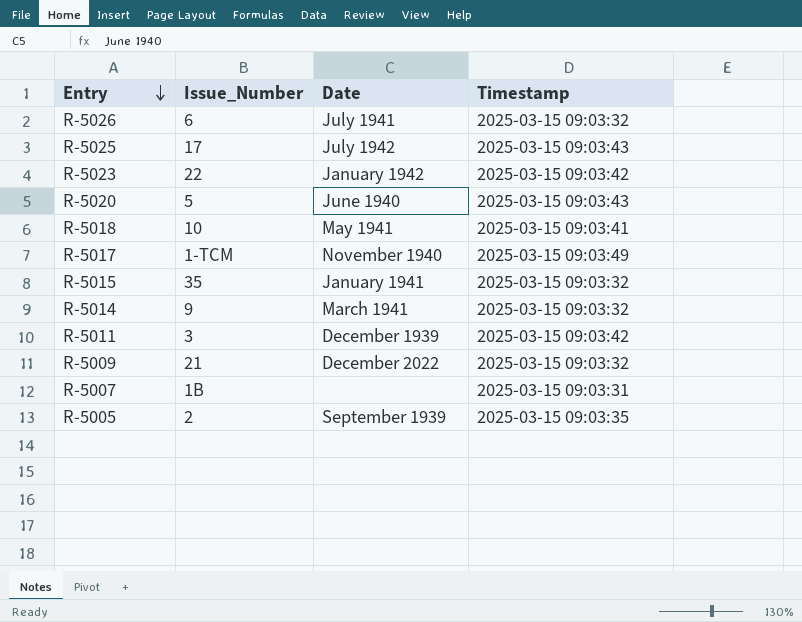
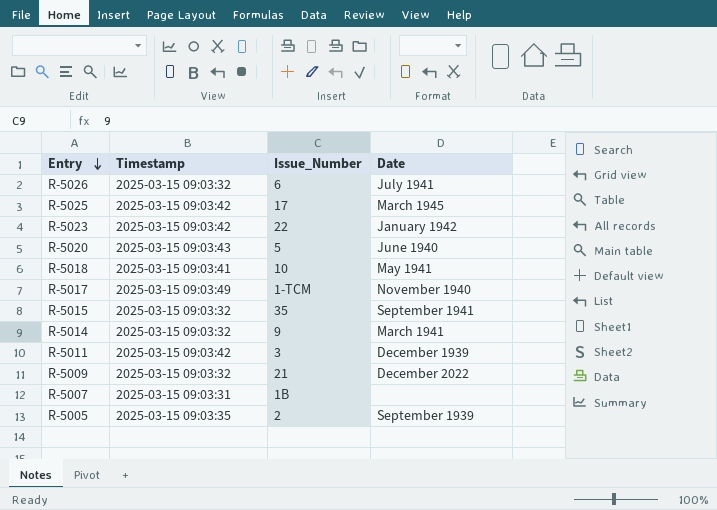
column Timestamp | position: 4 -> 2
R-5025 | Timestamp: 2025-03-15 09:03:43 -> 2025-03-15 09:03:42
R-5025 | Date: July 1942 -> March 1945
R-5015 | Date: January 1941 -> September 1941

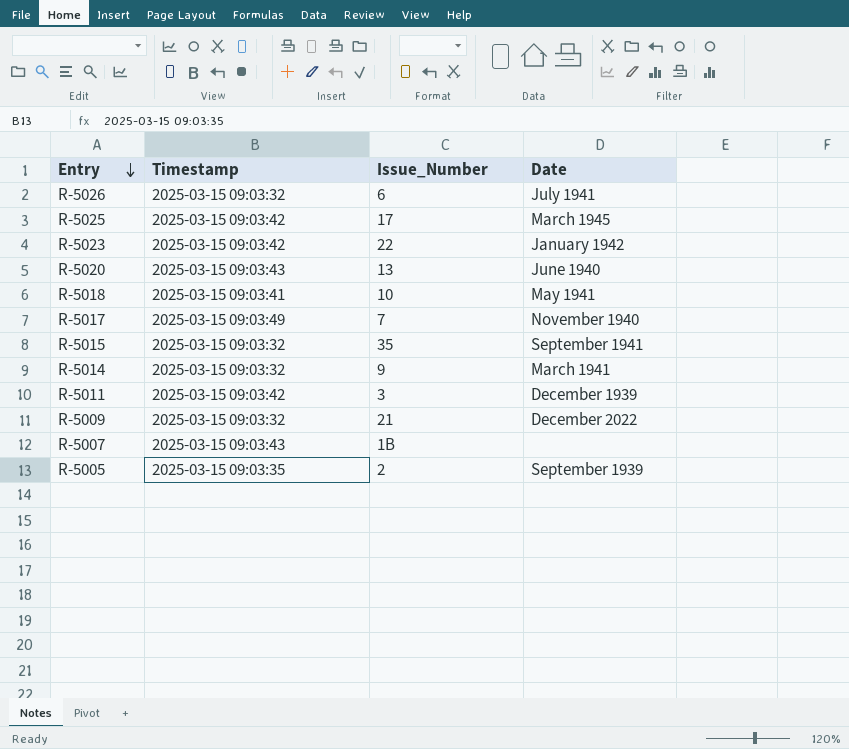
R-5020 | Issue_Number: 5 -> 13
R-5017 | Issue_Number: 1-TCM -> 7
R-5007 | Timestamp: 2025-03-15 09:03:31 -> 2025-03-15 09:03:43

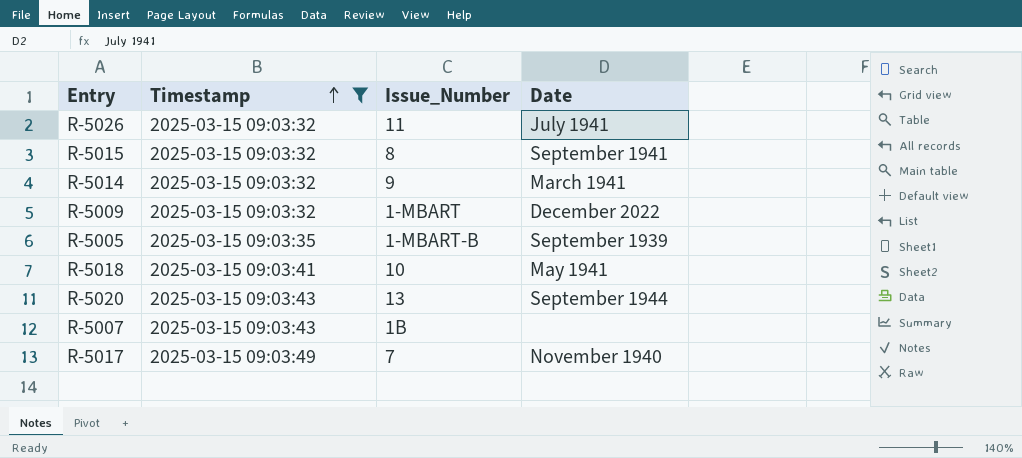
filter: none -> Timestamp != 2025-03-15 09:03:42
row order: Entry descending -> Timestamp ascending
R-5026 | Issue_Number: 6 -> 11
R-5015 | Issue_Number: 35 -> 8
R-5009 | Issue_Number: 21 -> 1-MBART
R-5005 | Issue_Number: 2 -> 1-MBART-B
R-5020 | Date: June 1940 -> September 1944

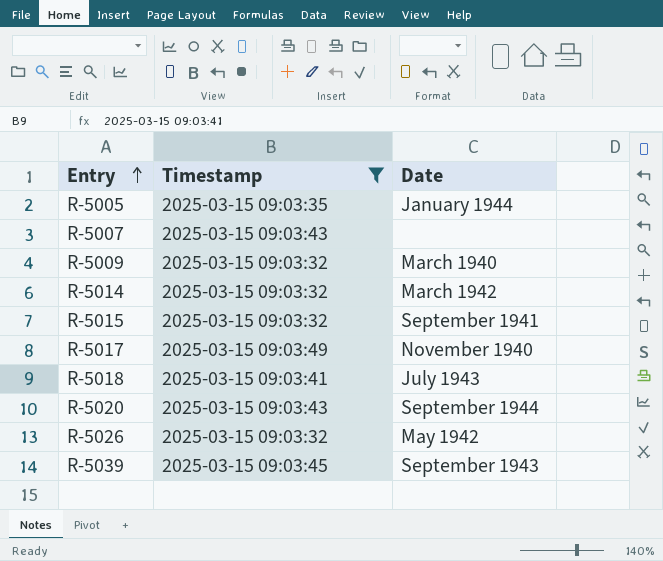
row order: Timestamp ascending -> Entry ascending
column Issue_Number | position: 3 -> none
R-5005 | Date: September 1939 -> January 1944
R-5009 | Date: December 2022 -> March 1940
R-5014 | Date: March 1941 -> March 1942
R-5018 | Date: May 1941 -> July 1943
R-5026 | Date: July 1941 -> May 1942
row R-5039: none -> 2025-03-15 09:03:45 | September 1943

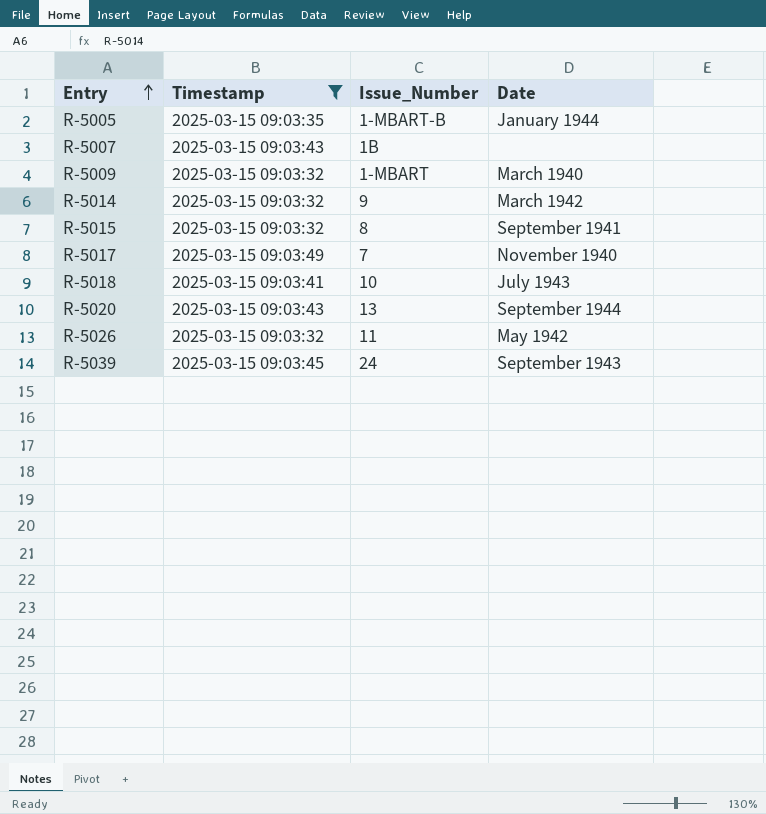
column Issue_Number | position: none -> 3

